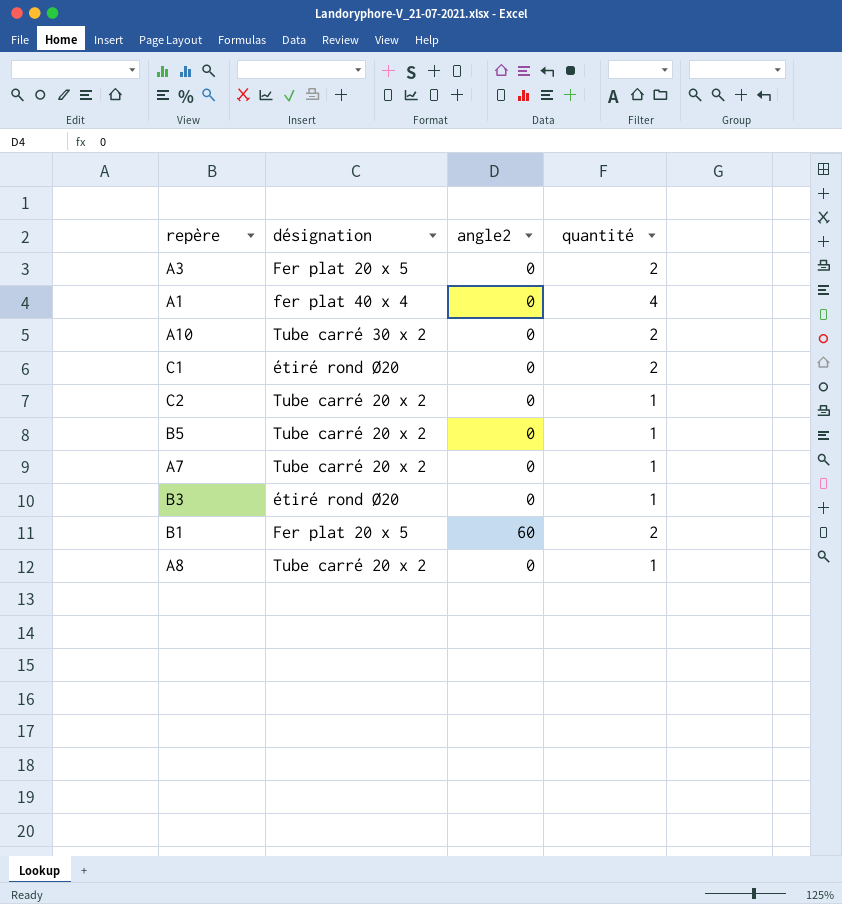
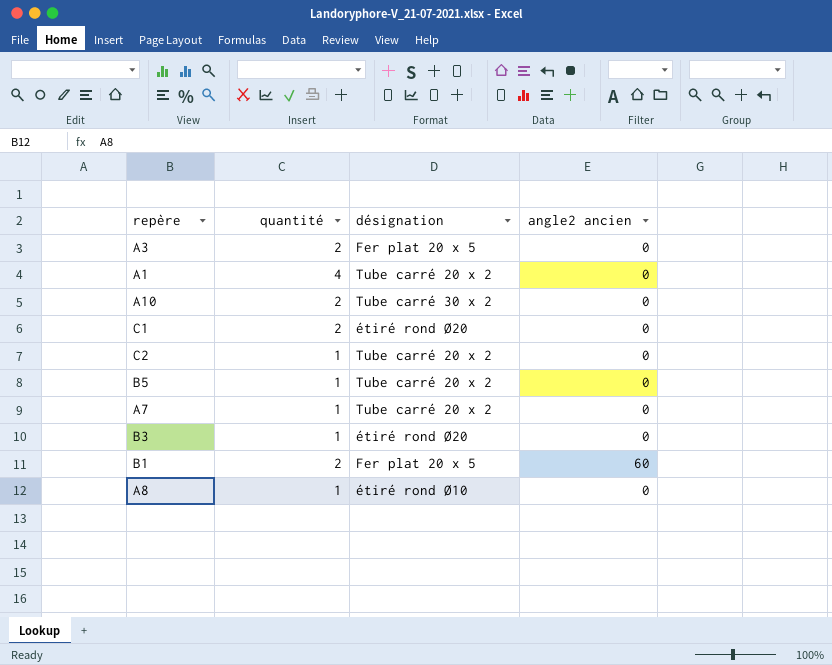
column quantité | position: 4 -> 2
column name: angle2 -> angle2 ancien
A1 | désignation: fer plat 40 x 4 -> Tube carré 20 x 2
A8 | désignation: Tube carré 20 x 2 -> étiré rond Ø10

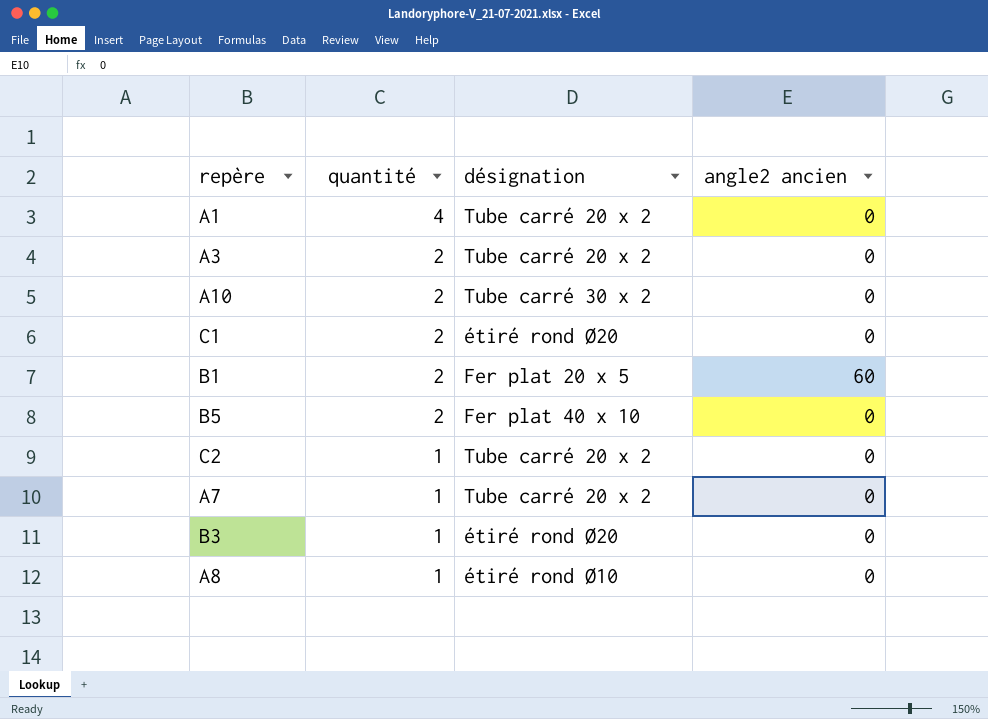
row order: none -> quantité descending
A3 | désignation: Fer plat 20 x 5 -> Tube carré 20 x 2
B5 | quantité: 1 -> 2
B5 | désignation: Tube carré 20 x 2 -> Fer plat 40 x 10

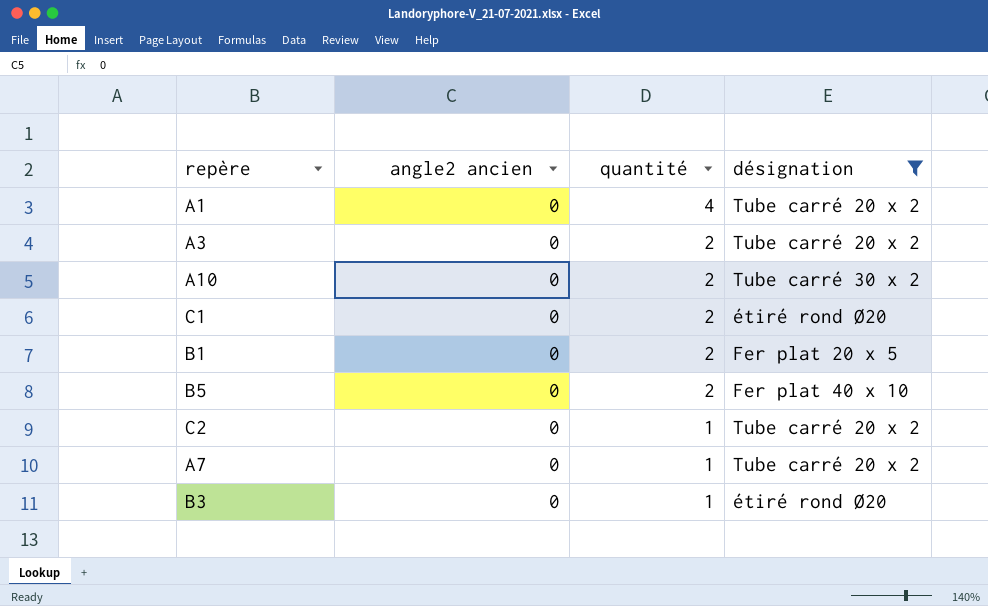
filter: none -> désignation != étiré rond Ø10
column angle2 ancien | position: 4 -> 2
B1 | angle2 ancien: 60 -> 0

